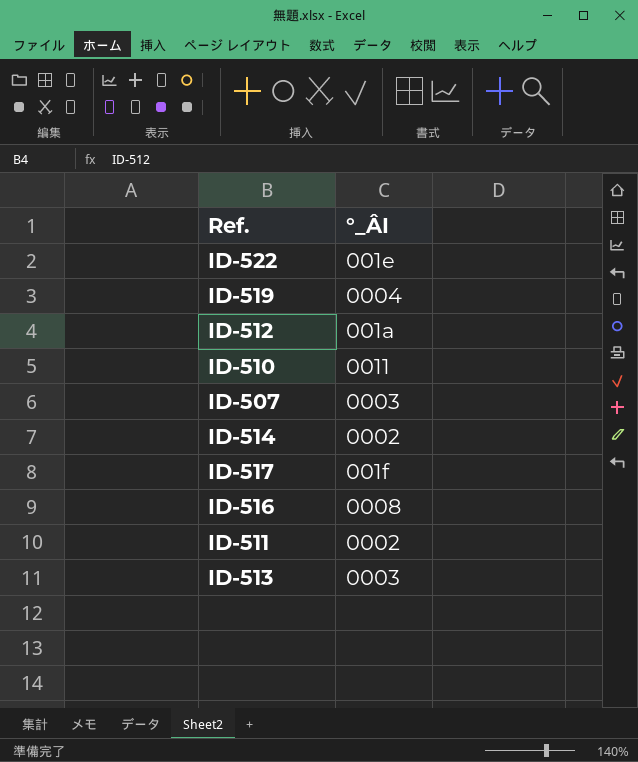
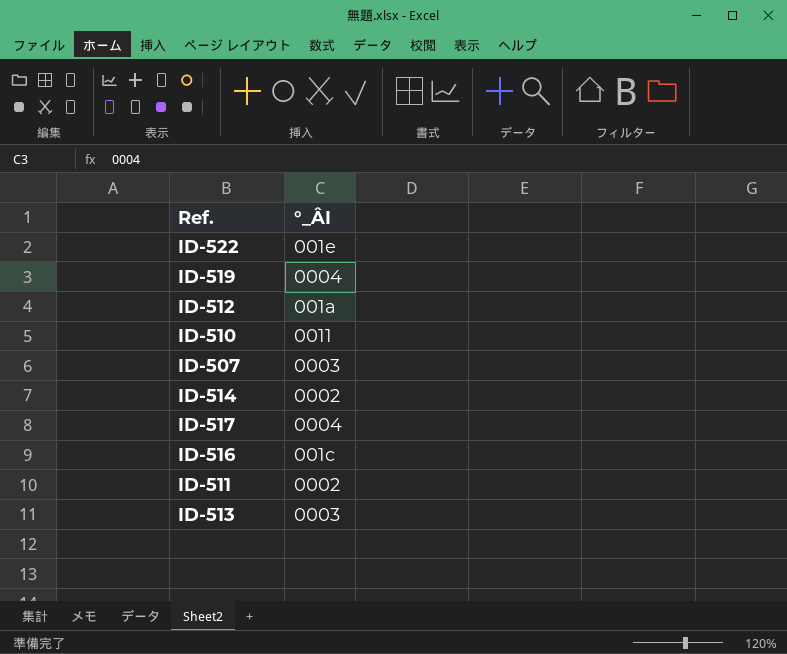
ID-517 | °_ÂI: 001f -> 0004
ID-516 | °_ÂI: 0008 -> 001c

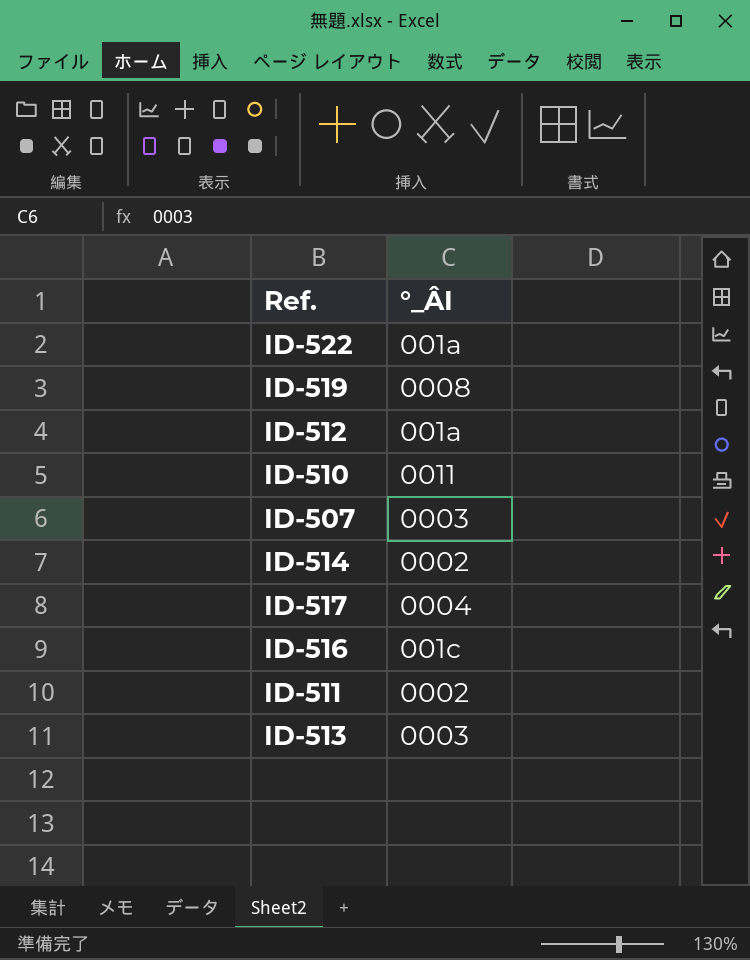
ID-522 | °_ÂI: 001e -> 001a
ID-519 | °_ÂI: 0004 -> 0008

